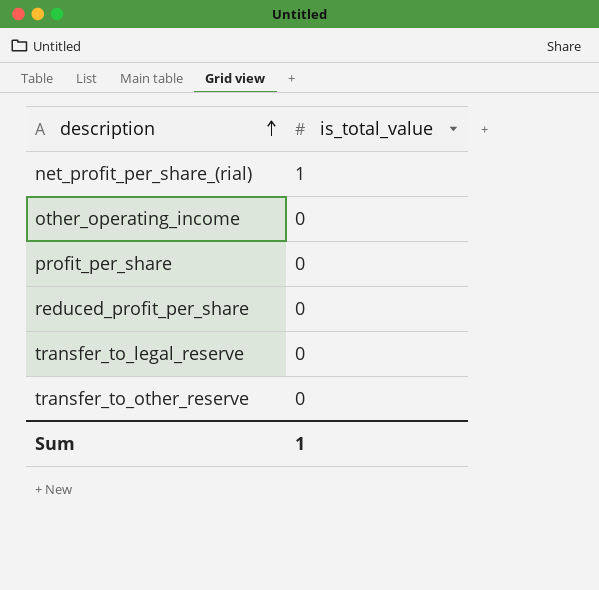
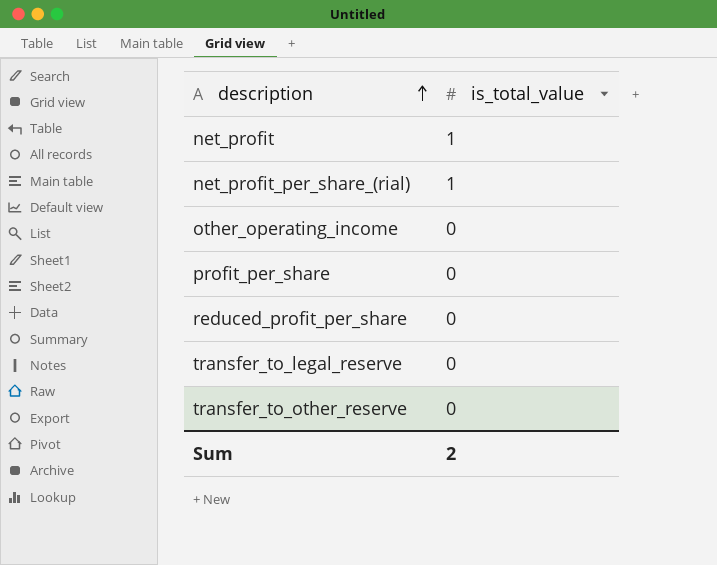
row net_profit: none -> 1
Sum | is_total_value: 1 -> 2

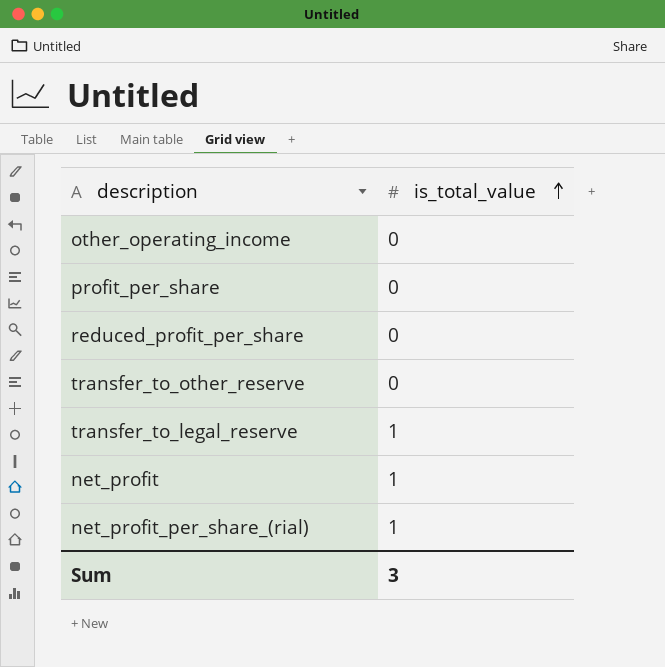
row order: description ascending -> is_total_value ascending
transfer_to_legal_reserve | is_total_value: 0 -> 1
Sum | is_total_value: 2 -> 3

